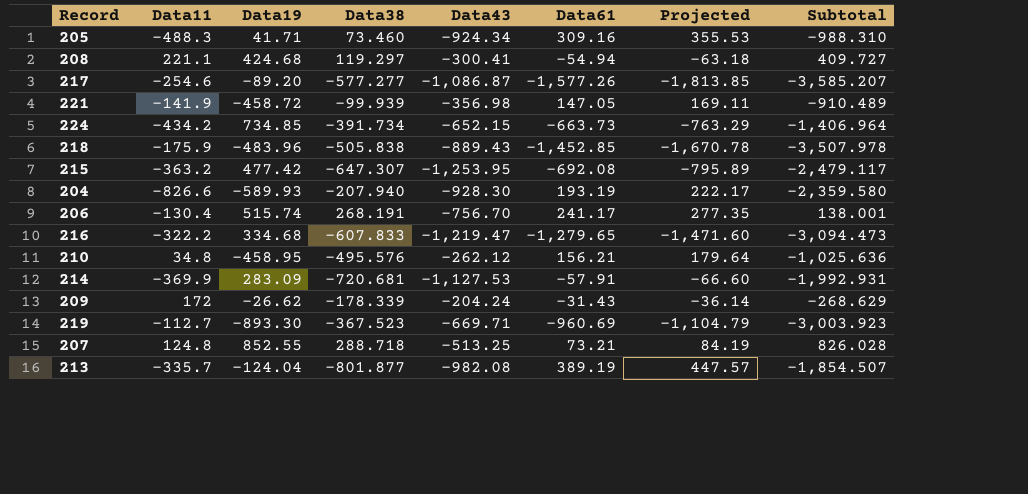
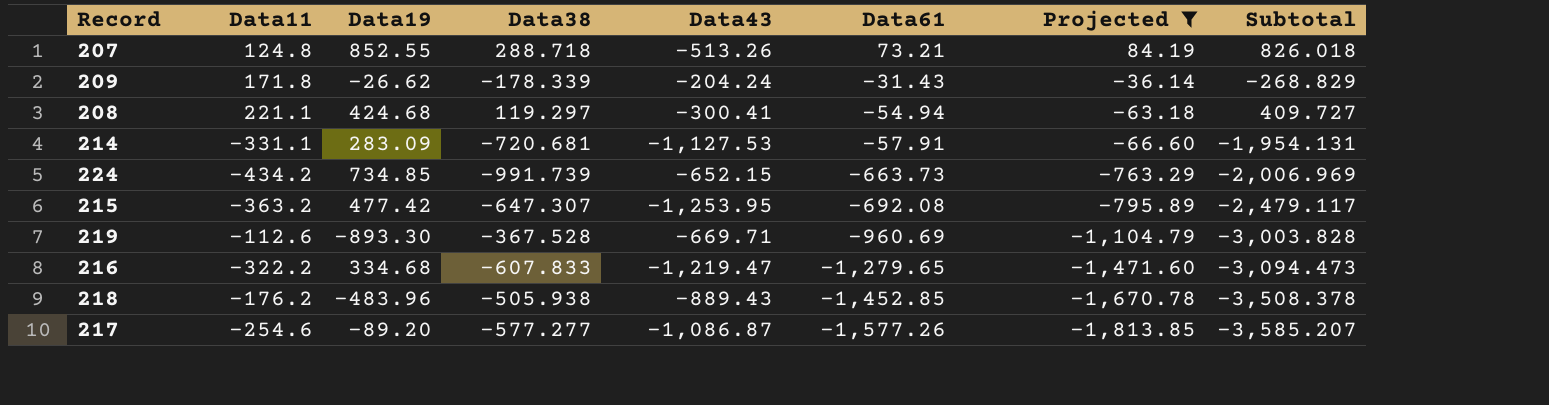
filter: none -> Projected <= 84.19
row order: none -> Data61 descending
207 | Data43: -513.25 -> -513.26
207 | Subtotal: 826.028 -> 826.018
209 | Data11: 172 -> 171.8
209 | Subtotal: -268.629 -> -268.829
214 | Data11: -369.9 -> -331.1
214 | Subtotal: -1,992.931 -> -1,954.131
224 | Data38: -391.734 -> -991.739
224 | Subtotal: -1,406.964 -> -2,006.969
219 | Data11: -112.7 -> -112.6
219 | Data38: -367.523 -> -367.528
219 | Subtotal: -3,003.923 -> -3,003.828
218 | Data11: -175.9 -> -176.2
218 | Data38: -505.838 -> -505.938
218 | Subtotal: -3,507.978 -> -3,508.378

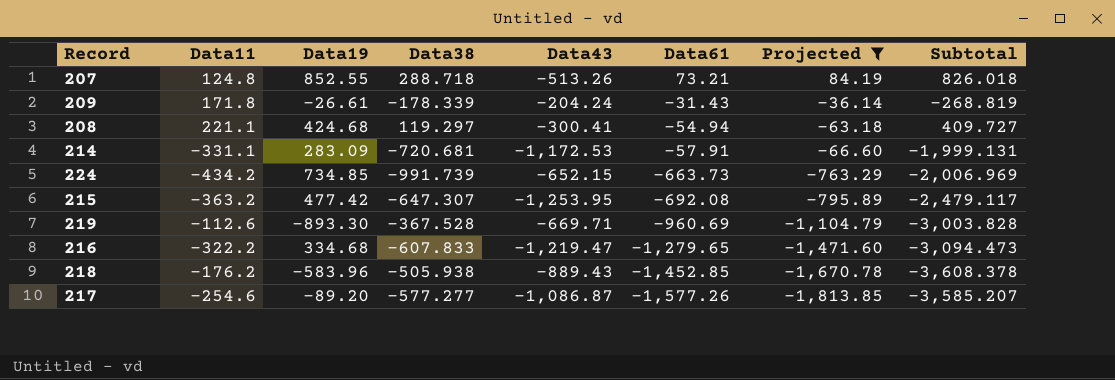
209 | Data19: -26.62 -> -26.61
209 | Subtotal: -268.829 -> -268.819
214 | Data43: -1,127.53 -> -1,172.53
214 | Subtotal: -1,954.131 -> -1,999.131
218 | Data19: -483.96 -> -583.96
218 | Subtotal: -3,508.378 -> -3,608.378

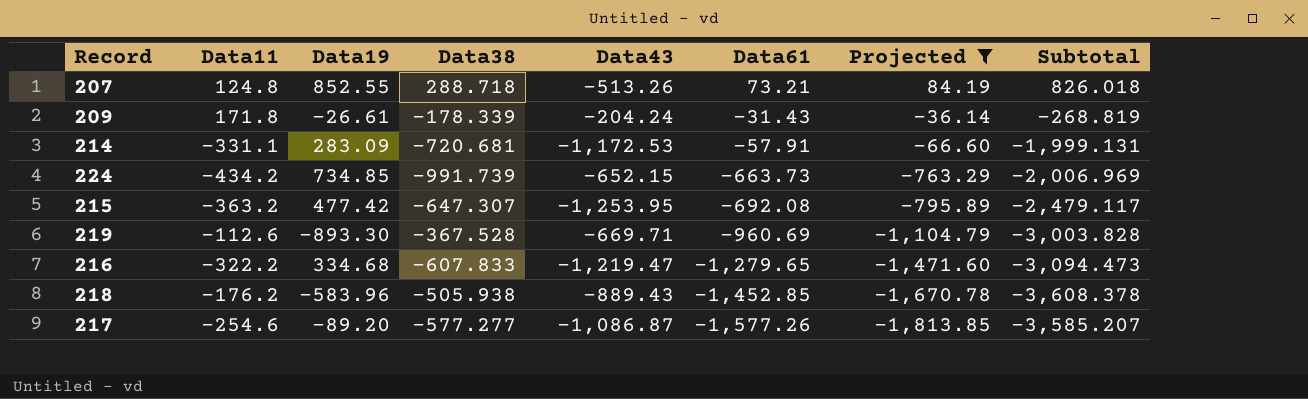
row 208: 221.1 | 424.68 | 119.297 | -300.41 | -54.94 | -63.18 | 409.727 -> none

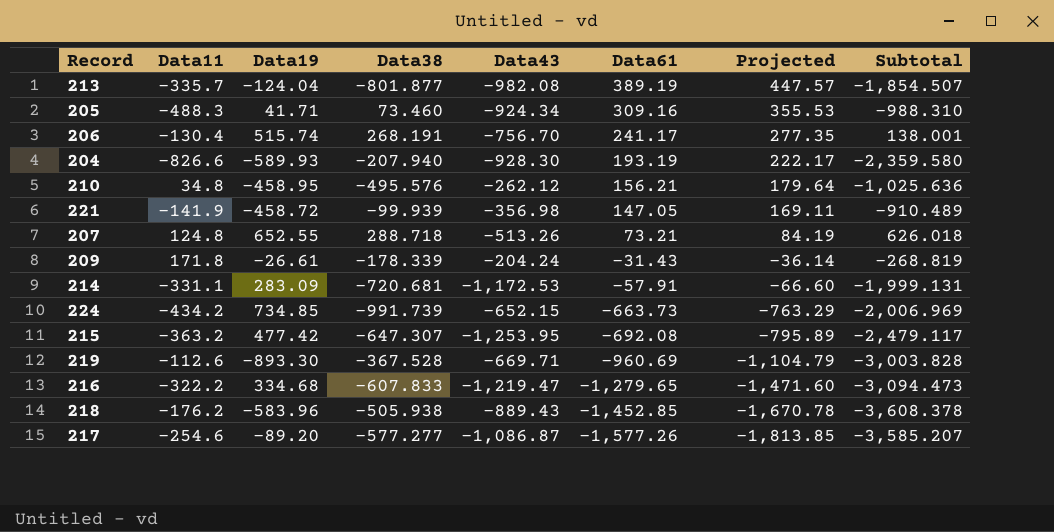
filter: Projected <= 84.19 -> none
207 | Data19: 852.55 -> 652.55
207 | Subtotal: 826.018 -> 626.018

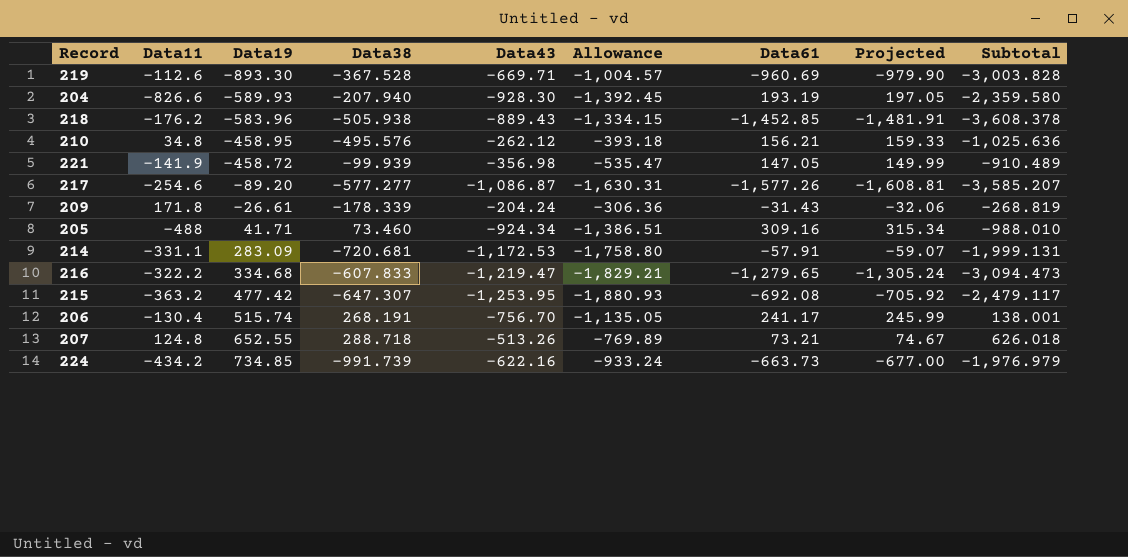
row order: Data61 descending -> Data19 ascending
column Allowance | formula: none -> [Data43] * 1.5
column Projected | formula: [Data61] * 1.15 -> [Data61] * 1.02
row 213: -335.7 | -124.04 | -801.877 | -982.08 | 389.19 | 447.57 | -1,854.507 -> none
205 | Data11: -488.3 -> -488
205 | Subtotal: -988.310 -> -988.010
224 | Data43: -652.15 -> -622.16
224 | Subtotal: -2,006.969 -> -1,976.979

